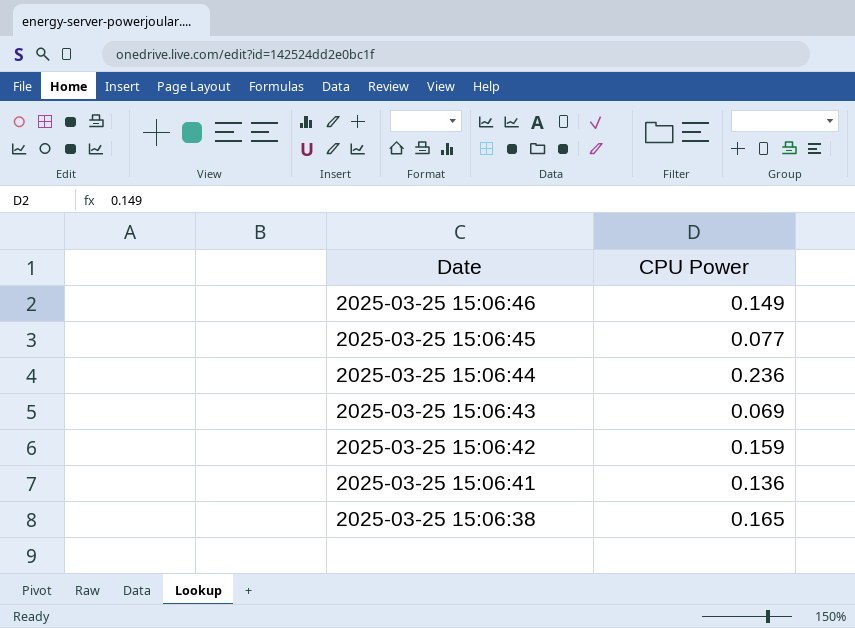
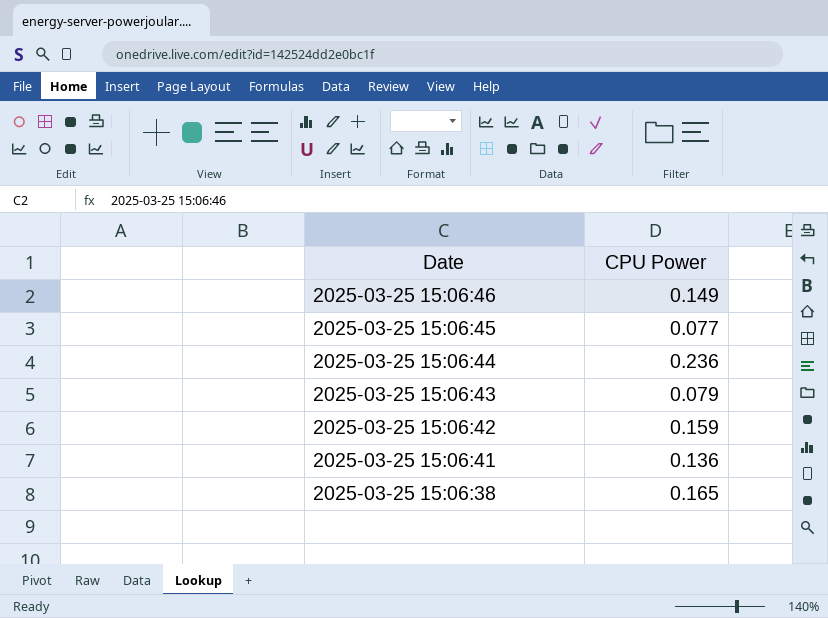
2025-03-25 15:06:43 | CPU Power: 0.069 -> 0.079

